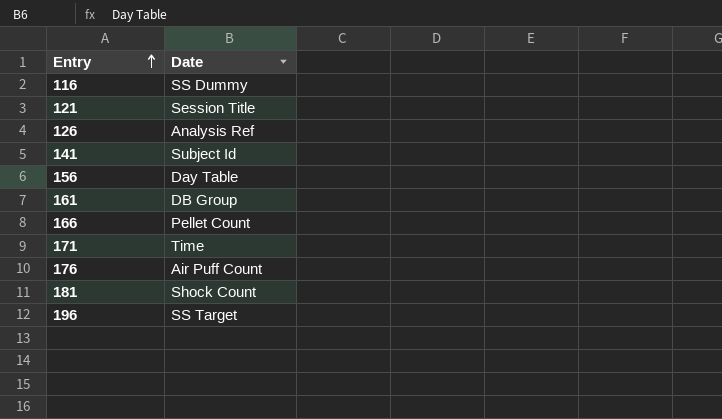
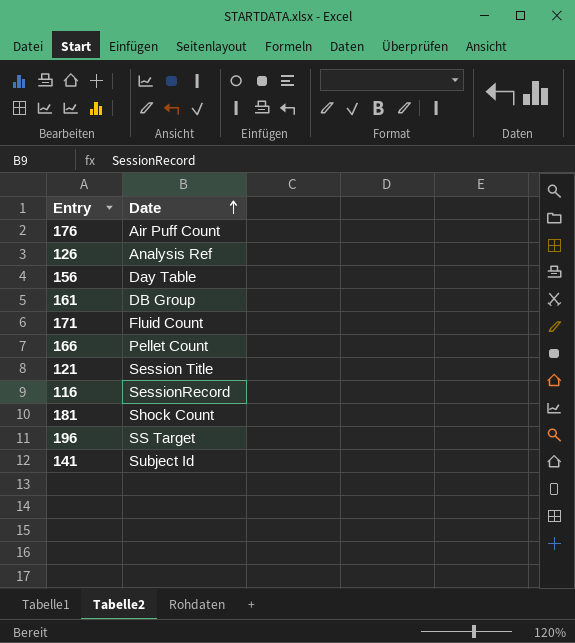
row order: Entry ascending -> Date ascending
171 | Date: Time -> Fluid Count
116 | Date: SS Dummy -> SessionRecord

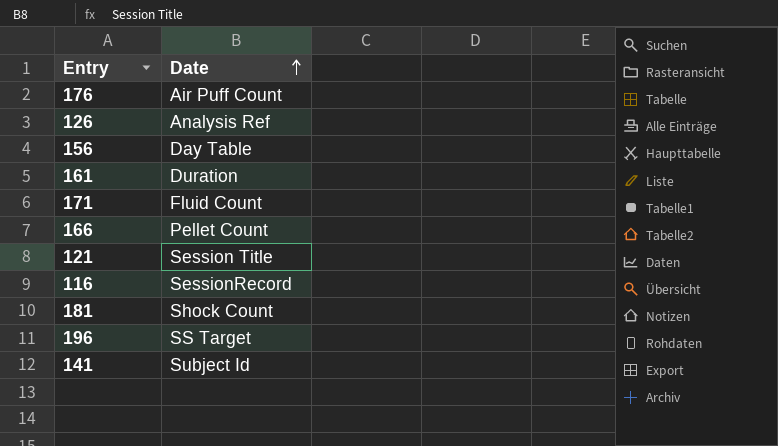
161 | Date: DB Group -> Duration

